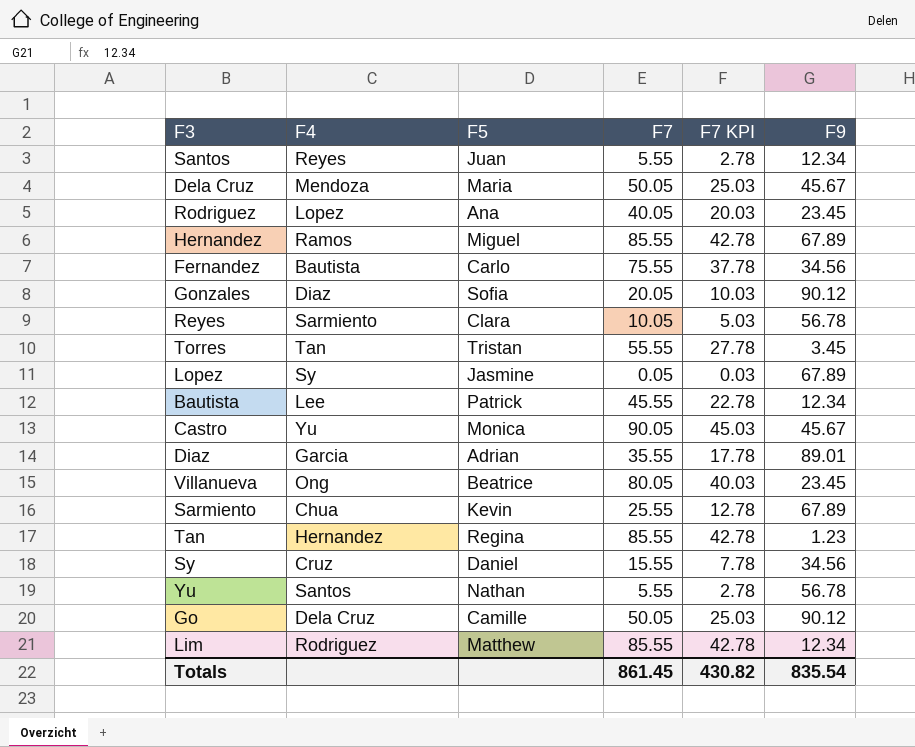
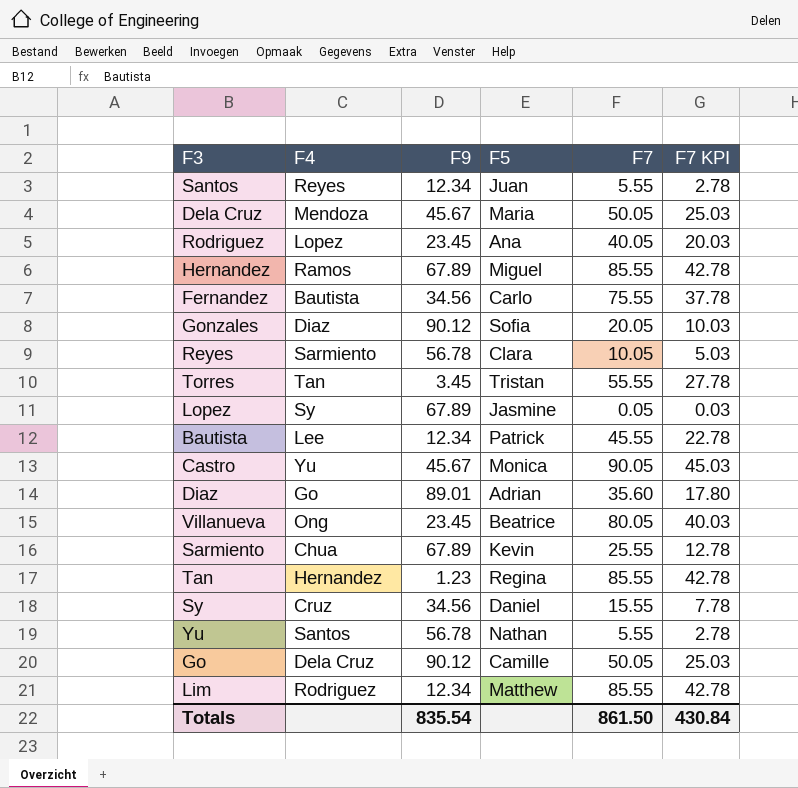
column F9 | position: 6 -> 3
Diaz | F4: Garcia -> Go
Diaz | F7: 35.55 -> 35.60
Diaz | F7 KPI: 17.78 -> 17.80
Totals | F7: 861.45 -> 861.50
Totals | F7 KPI: 430.82 -> 430.84

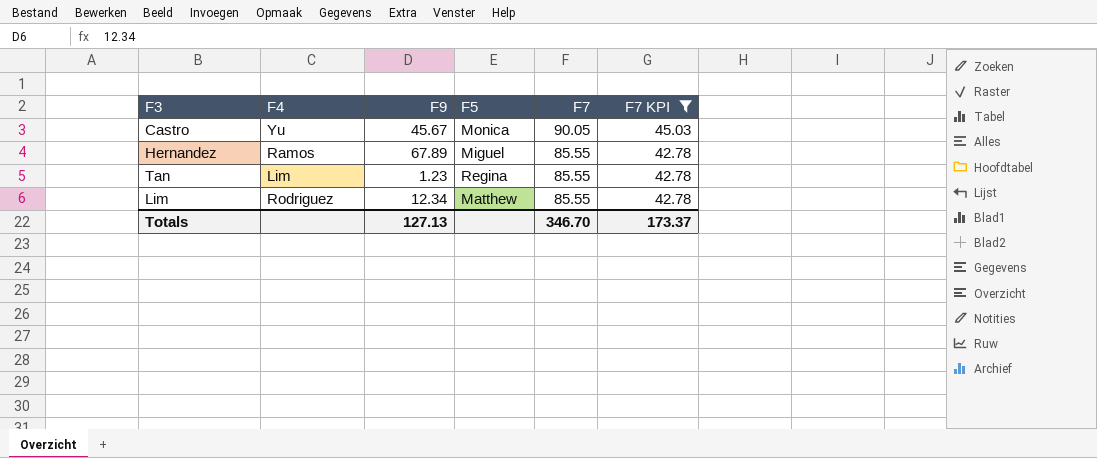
filter: none -> F7 KPI >= 42.78
row order: none -> F7 descending
Tan | F4: Hernandez -> Lim
Totals | F9: 835.54 -> 127.13
Totals | F7: 861.50 -> 346.70
Totals | F7 KPI: 430.84 -> 173.37

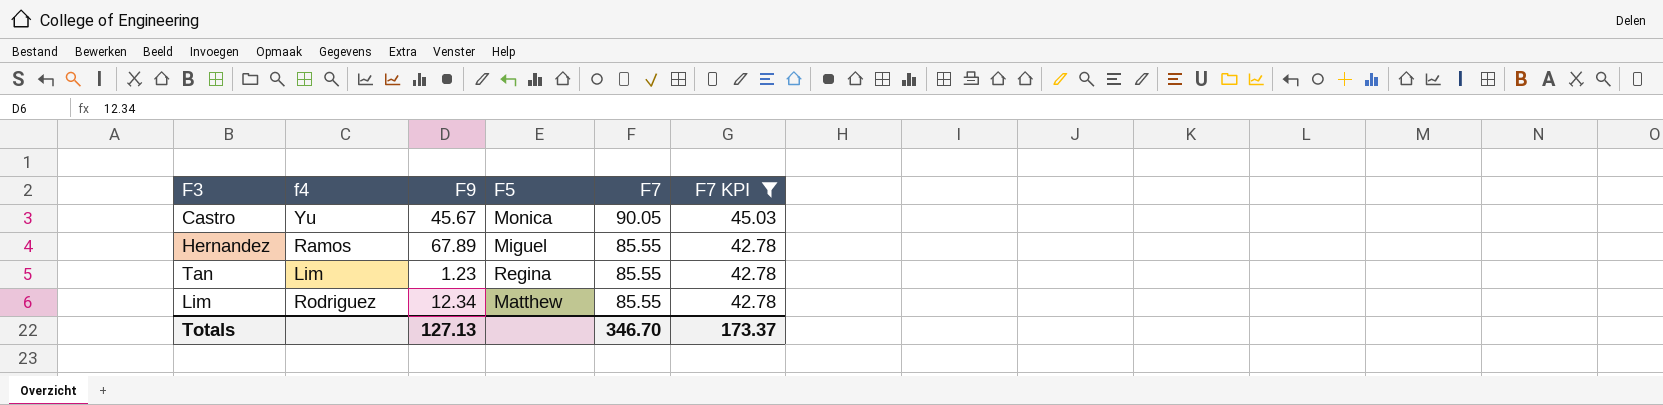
column name: F4 -> f4

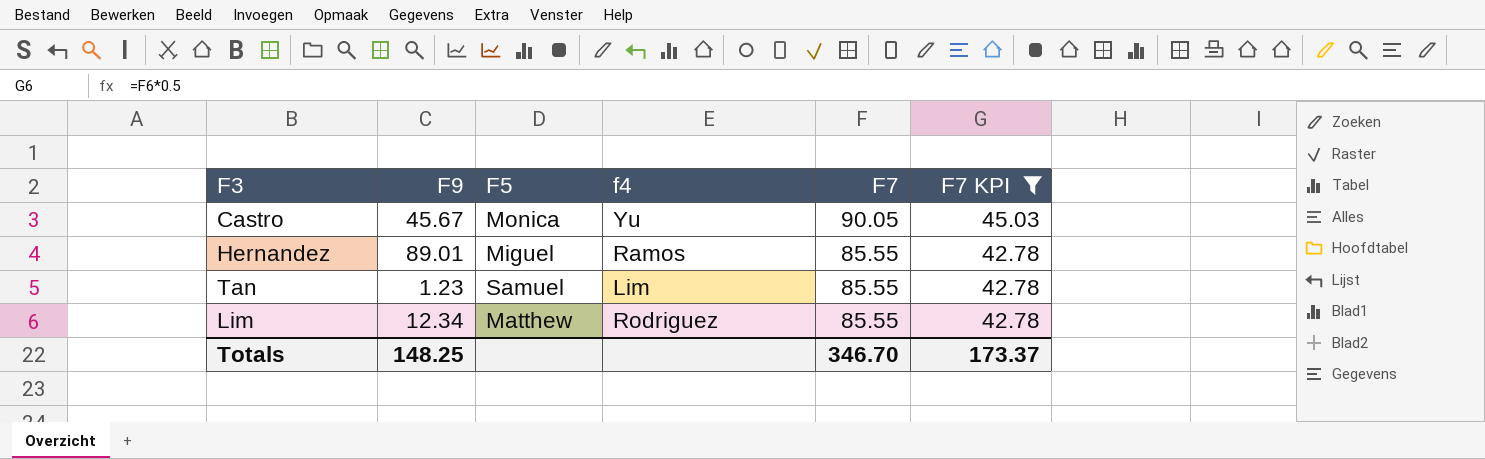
column f4 | position: 2 -> 4
Hernandez | F9: 67.89 -> 89.01
Tan | F5: Regina -> Samuel
Totals | F9: 127.13 -> 148.25

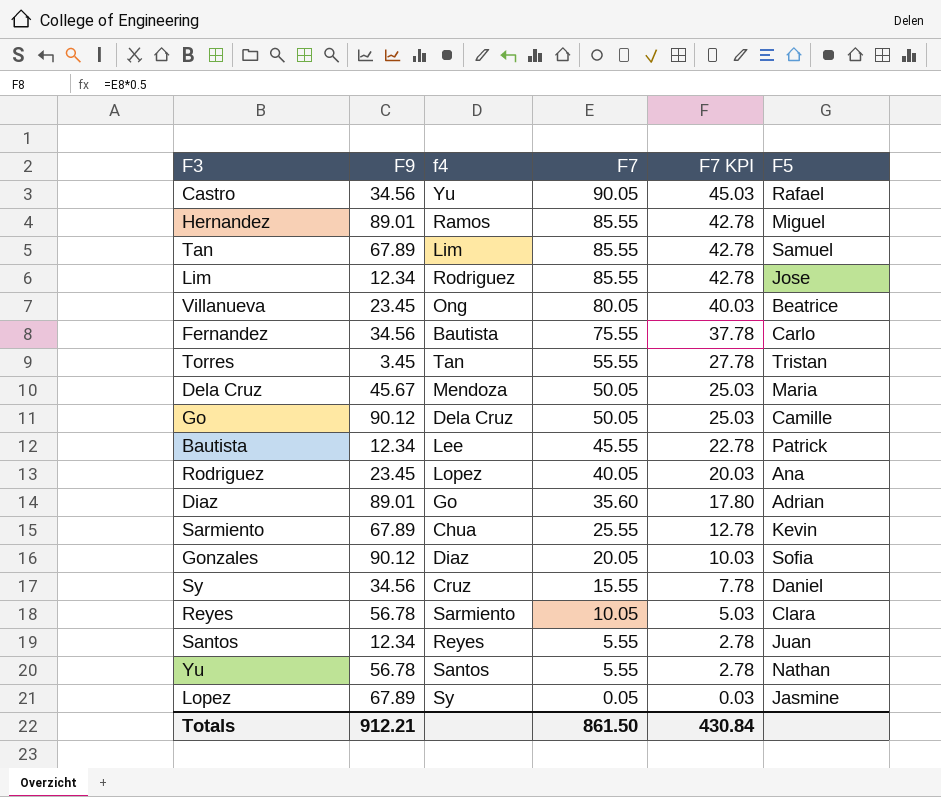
filter: F7 KPI >= 42.78 -> none
column F5 | position: 3 -> 6
Castro | F9: 45.67 -> 34.56
Castro | F5: Monica -> Rafael
Tan | F9: 1.23 -> 67.89
Lim | F5: Matthew -> Jose
Totals | F9: 148.25 -> 912.21
Totals | F7: 346.70 -> 861.50
Totals | F7 KPI: 173.37 -> 430.84

